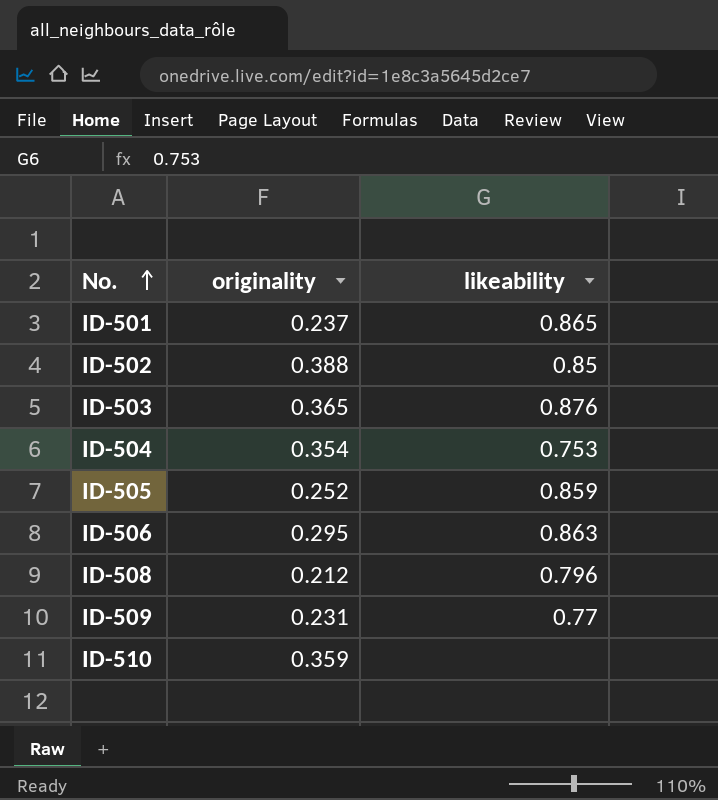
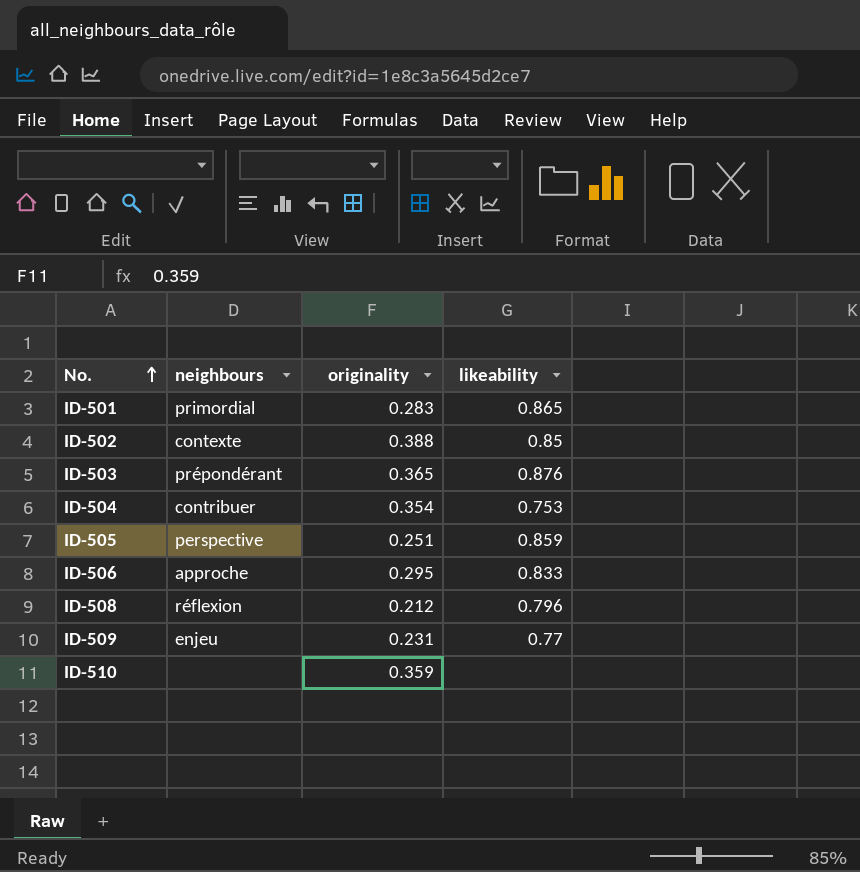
column neighbours | position: none -> 2
ID-501 | originality: 0.237 -> 0.283
ID-505 | originality: 0.252 -> 0.251
ID-506 | likeability: 0.863 -> 0.833

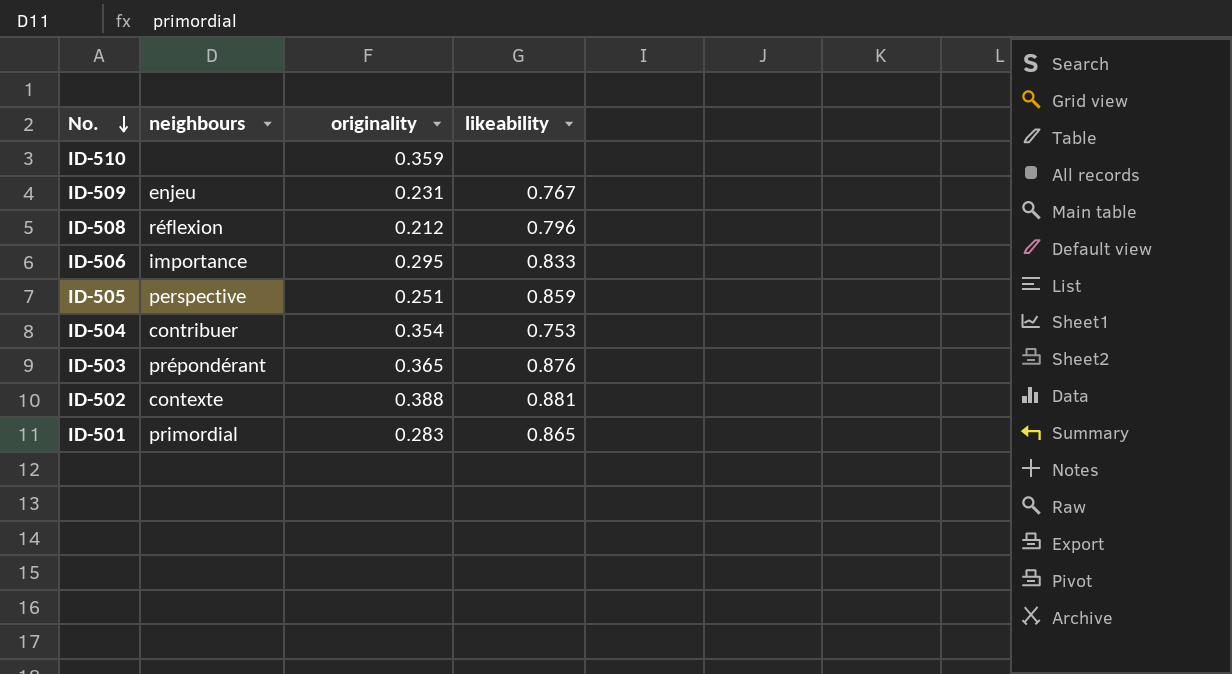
row order: No. ascending -> No. descending
ID-509 | likeability: 0.77 -> 0.767
ID-506 | neighbours: approche -> importance
ID-502 | likeability: 0.85 -> 0.881

